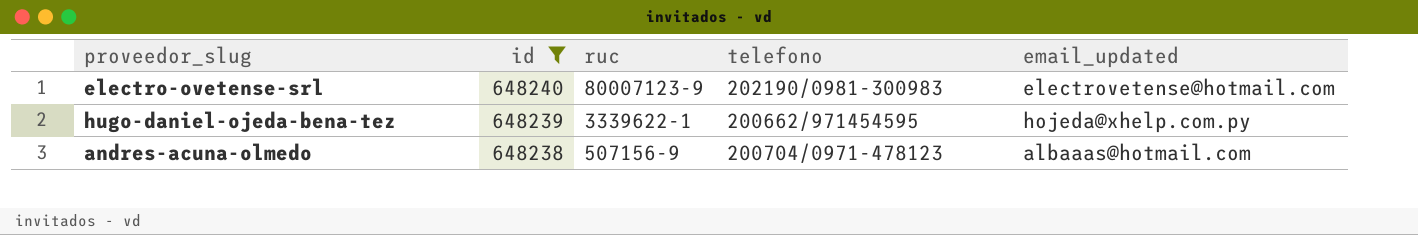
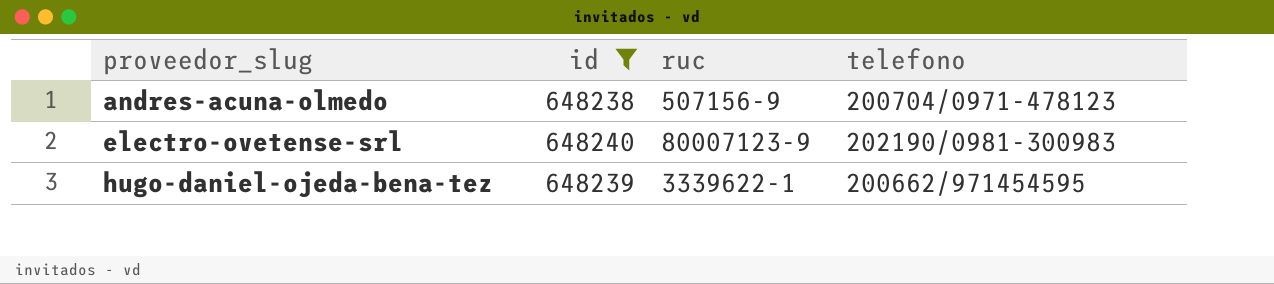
row order: id descending -> proveedor_slug ascending
column email_updated | position: 5 -> none

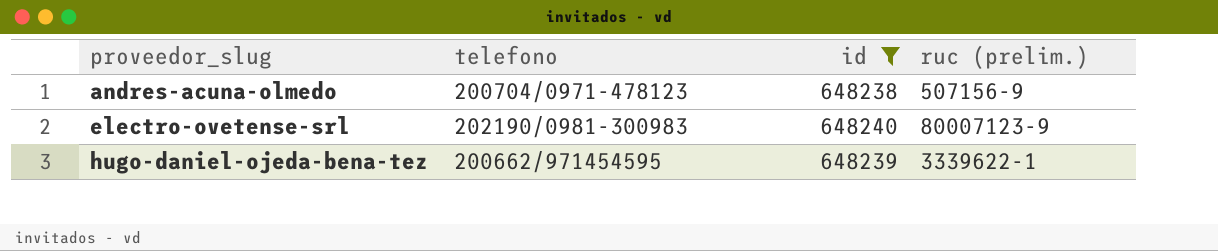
column telefono | position: 4 -> 2
column name: ruc -> ruc (prelim.)

